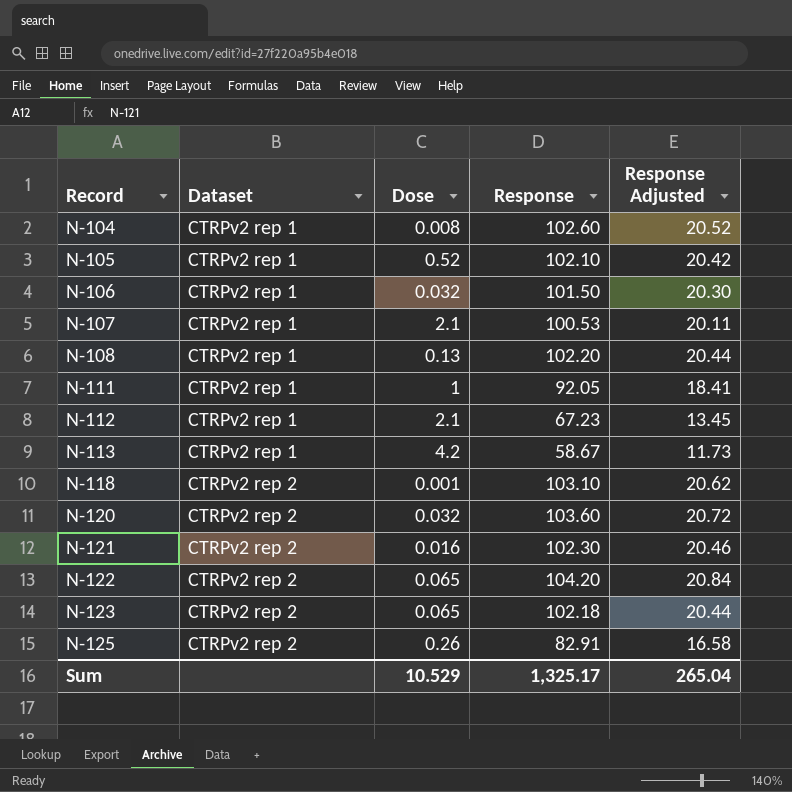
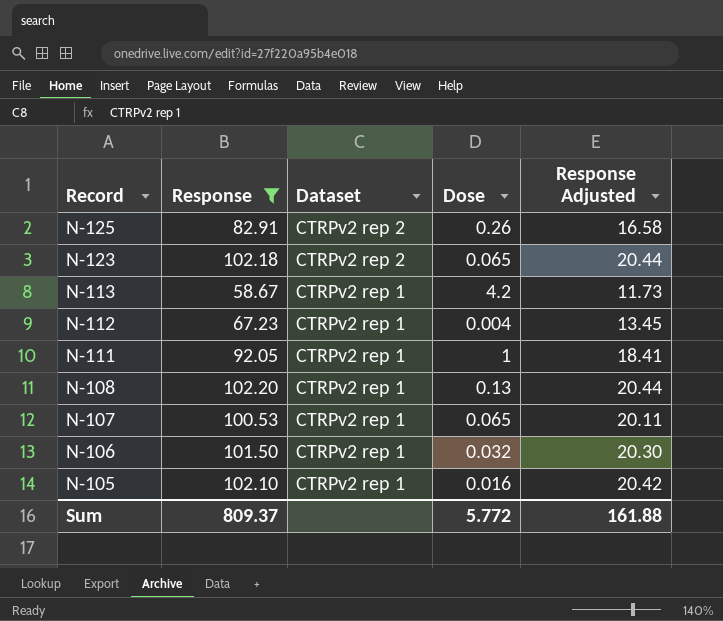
filter: none -> Response <= 102.20
row order: Record ascending -> Record descending
column Response | position: 4 -> 2
N-112 | Dose: 2.1 -> 0.004
N-107 | Dose: 2.1 -> 0.065
N-105 | Dose: 0.52 -> 0.016
Sum | Response: 1,325.17 -> 809.37
Sum | Dose: 10.529 -> 5.772
Sum | Response Adjusted: 265.04 -> 161.88

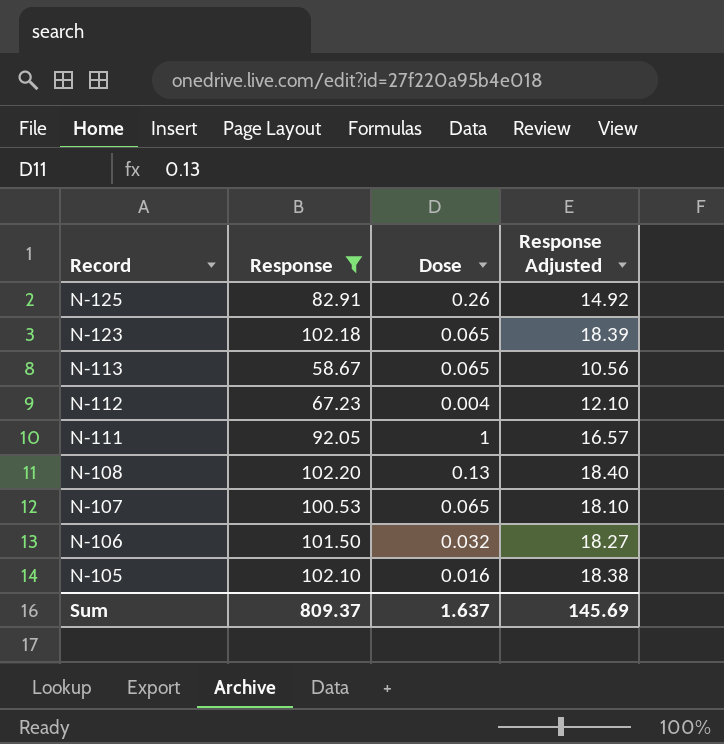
column Dataset | position: 3 -> none
column Response Adjusted | formula: [Response] * 0.2 -> [Response] * 0.18
N-113 | Dose: 4.2 -> 0.065
Sum | Dose: 5.772 -> 1.637
Sum | Response Adjusted: 161.88 -> 145.69

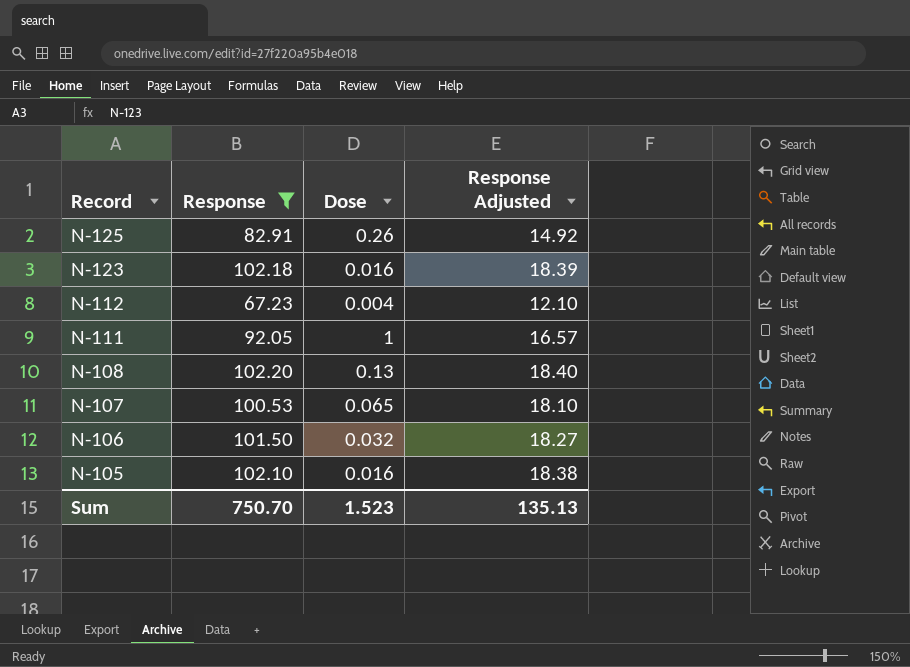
row N-113: 58.67 | 0.065 | 10.56 -> none
N-123 | Dose: 0.065 -> 0.016
Sum | Response: 809.37 -> 750.70
Sum | Dose: 1.637 -> 1.523
Sum | Response Adjusted: 145.69 -> 135.13

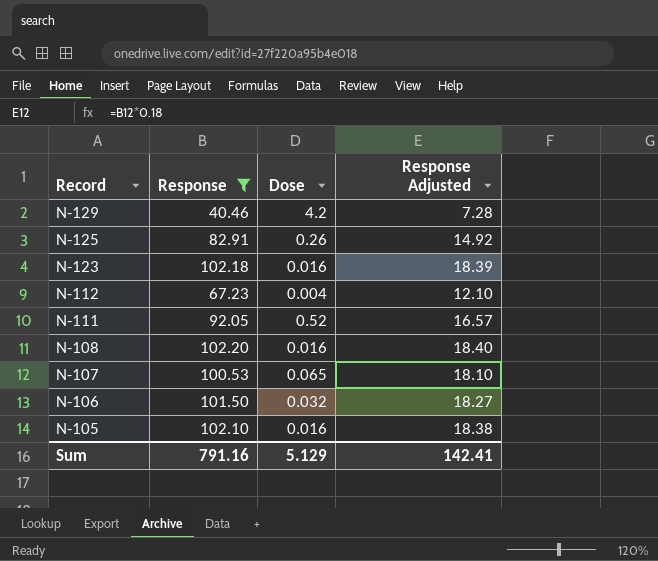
row N-129: none -> 40.46 | 4.2 | 7.28
N-111 | Dose: 1 -> 0.52
N-108 | Dose: 0.13 -> 0.016
Sum | Response: 750.70 -> 791.16
Sum | Dose: 1.523 -> 5.129
Sum | Response Adjusted: 135.13 -> 142.41

